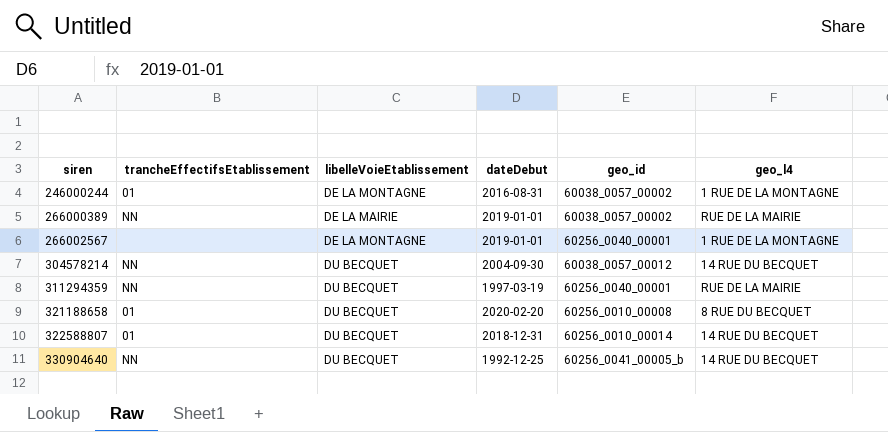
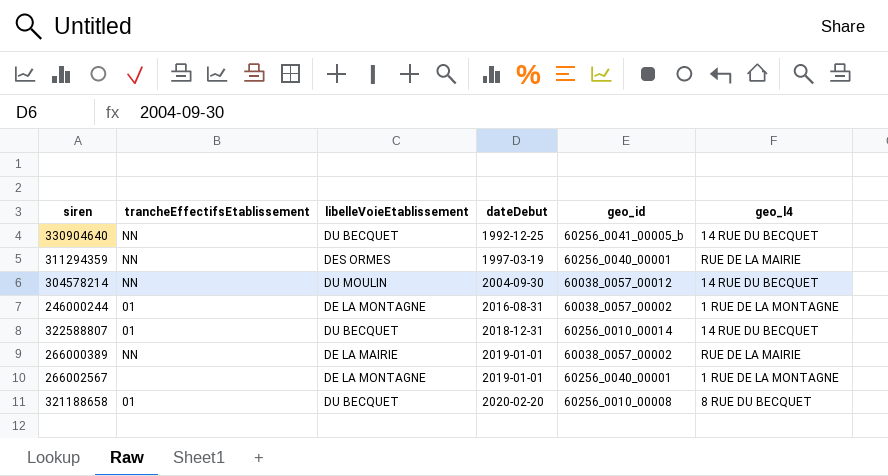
row order: siren ascending -> dateDebut ascending
311294359 | libelleVoieEtablissement: DU BECQUET -> DES ORMES
304578214 | libelleVoieEtablissement: DU BECQUET -> DU MOULIN

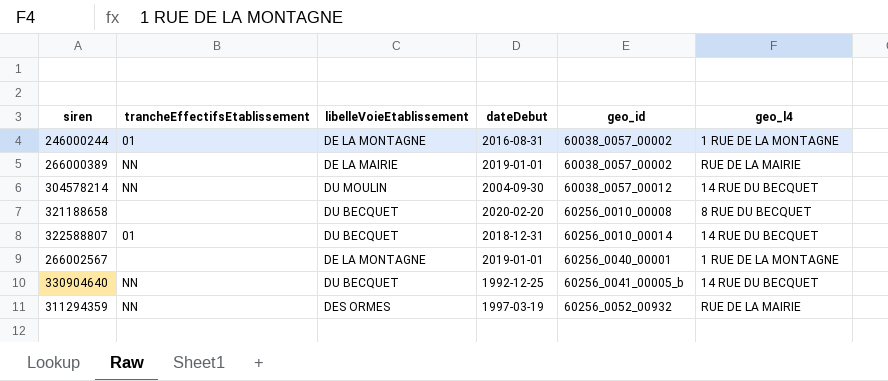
row order: dateDebut ascending -> geo_id ascending
321188658 | trancheEffectifsEtablissement: 01 -> none
311294359 | geo_id: 60256_0040_00001 -> 60256_0052_00932

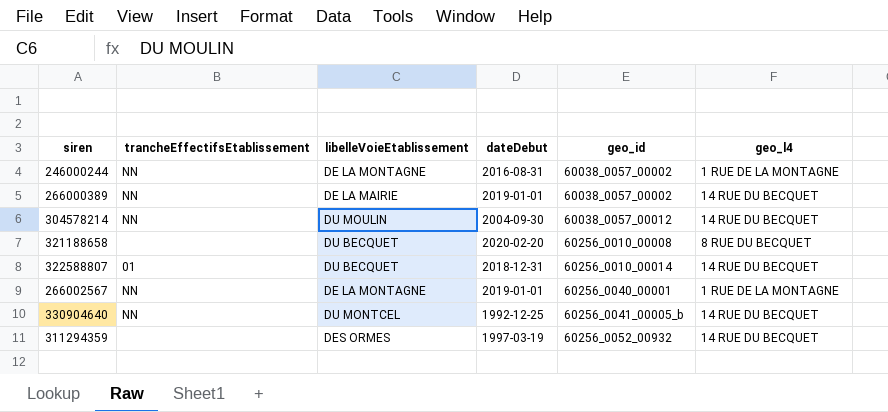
246000244 | trancheEffectifsEtablissement: 01 -> NN
266000389 | geo_l4: RUE DE LA MAIRIE -> 14 RUE DU BECQUET
266002567 | trancheEffectifsEtablissement: none -> NN
330904640 | libelleVoieEtablissement: DU BECQUET -> DU MONTCEL
311294359 | trancheEffectifsEtablissement: NN -> none
311294359 | geo_l4: RUE DE LA MAIRIE -> 14 RUE DU BECQUET

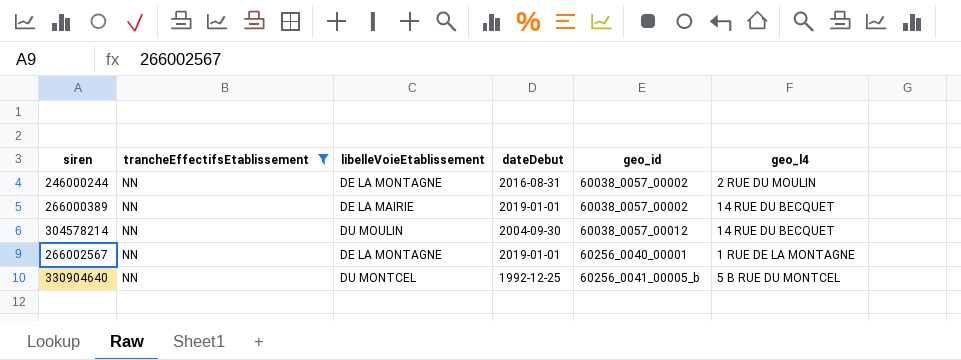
filter: none -> trancheEffectifsEtablissement = NN
246000244 | geo_l4: 1 RUE DE LA MONTAGNE -> 2 RUE DU MOULIN
330904640 | geo_l4: 14 RUE DU BECQUET -> 5 B RUE DU MONTCEL

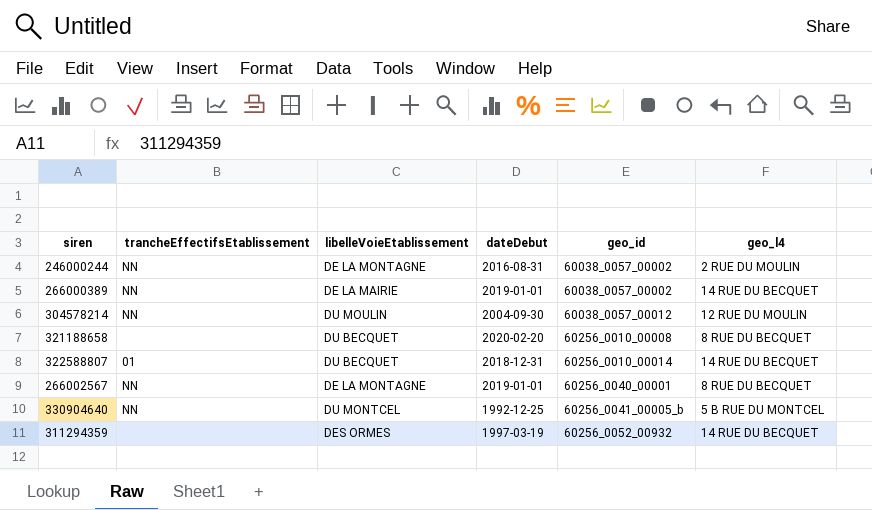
filter: trancheEffectifsEtablissement = NN -> none
304578214 | geo_l4: 14 RUE DU BECQUET -> 12 RUE DU MOULIN
266002567 | geo_l4: 1 RUE DE LA MONTAGNE -> 8 RUE DU BECQUET

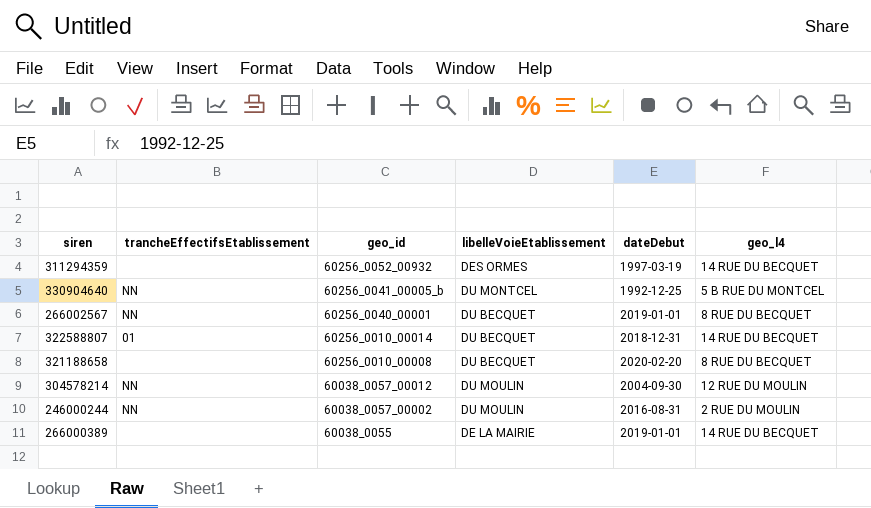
row order: geo_id ascending -> geo_id descending
column geo_id | position: 5 -> 3
266002567 | libelleVoieEtablissement: DE LA MONTAGNE -> DU BECQUET
246000244 | libelleVoieEtablissement: DE LA MONTAGNE -> DU MOULIN
266000389 | trancheEffectifsEtablissement: NN -> none
266000389 | geo_id: 60038_0057_00002 -> 60038_0055

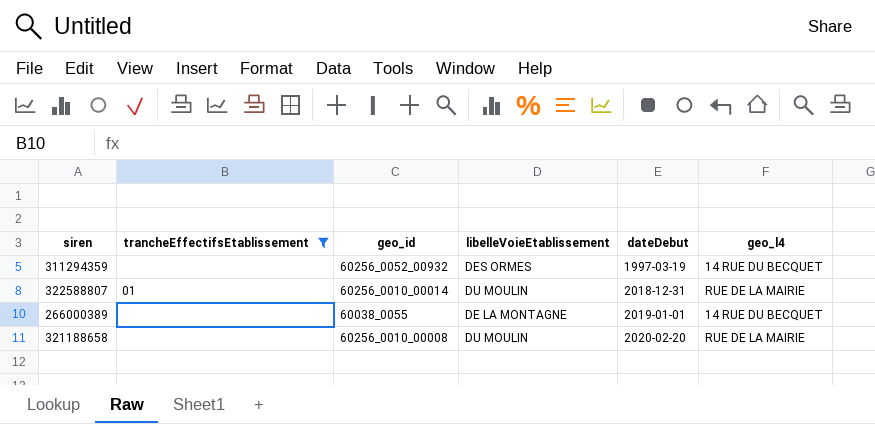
filter: none -> trancheEffectifsEtablissement != NN
row order: geo_id descending -> dateDebut ascending
322588807 | libelleVoieEtablissement: DU BECQUET -> DU MOULIN
322588807 | geo_l4: 14 RUE DU BECQUET -> RUE DE LA MAIRIE
266000389 | libelleVoieEtablissement: DE LA MAIRIE -> DE LA MONTAGNE
321188658 | libelleVoieEtablissement: DU BECQUET -> DU MOULIN
321188658 | geo_l4: 8 RUE DU BECQUET -> RUE DE LA MAIRIE

